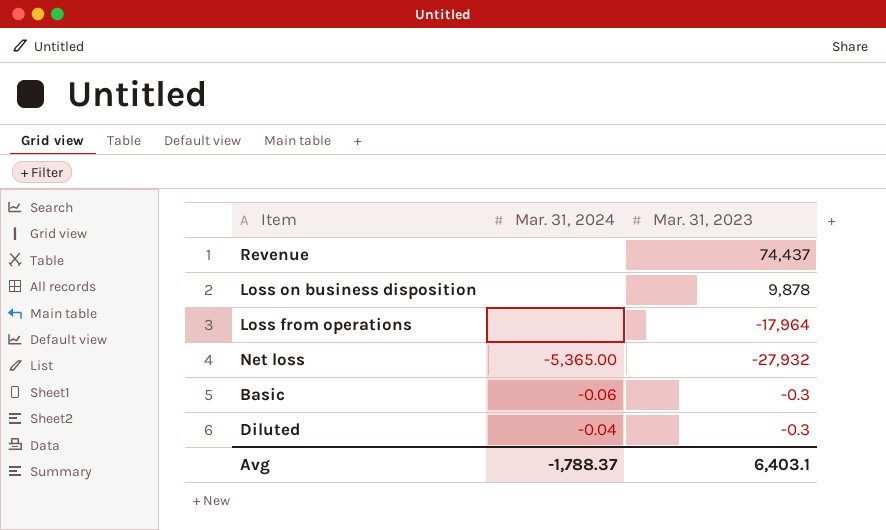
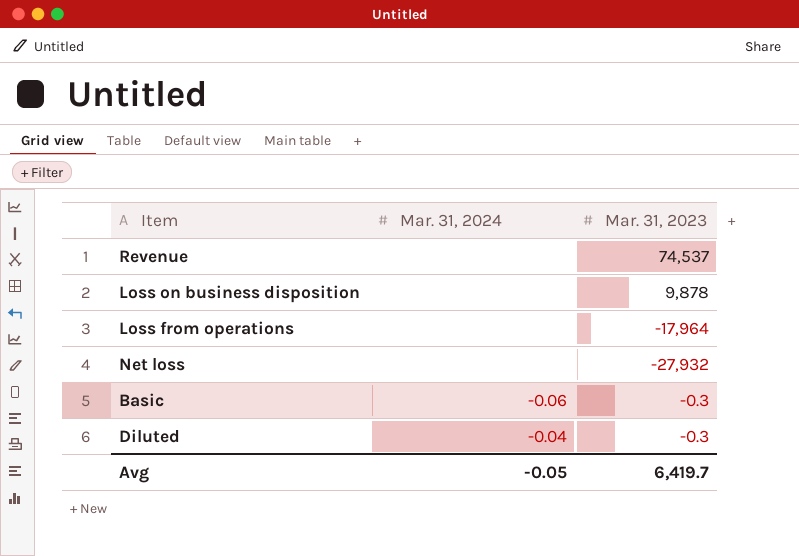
Revenue | Mar. 31, 2023: 74,437 -> 74,537
Net loss | Mar. 31, 2024: -5,365.00 -> none
Avg | Mar. 31, 2024: -1,788.37 -> -0.05
Avg | Mar. 31, 2023: 6,403.1 -> 6,419.7

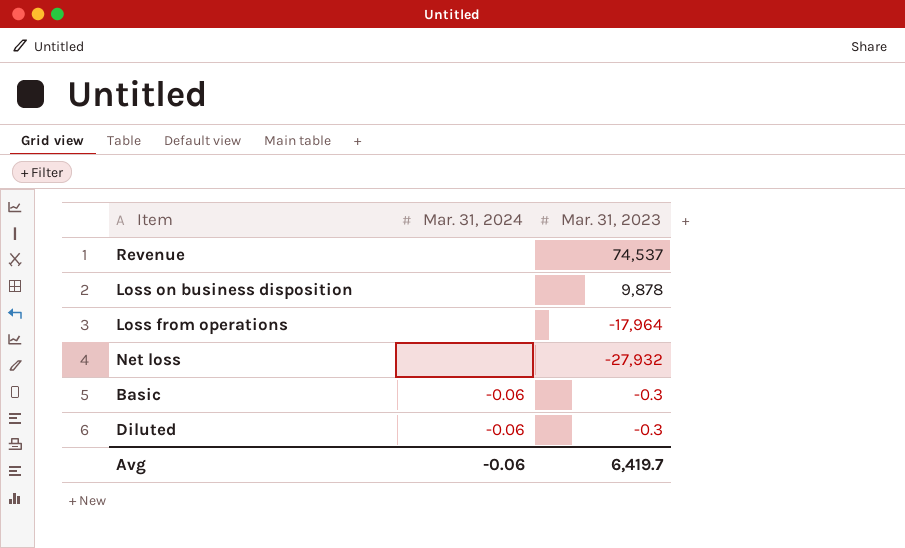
Diluted | Mar. 31, 2024: -0.04 -> -0.06
Avg | Mar. 31, 2024: -0.05 -> -0.06

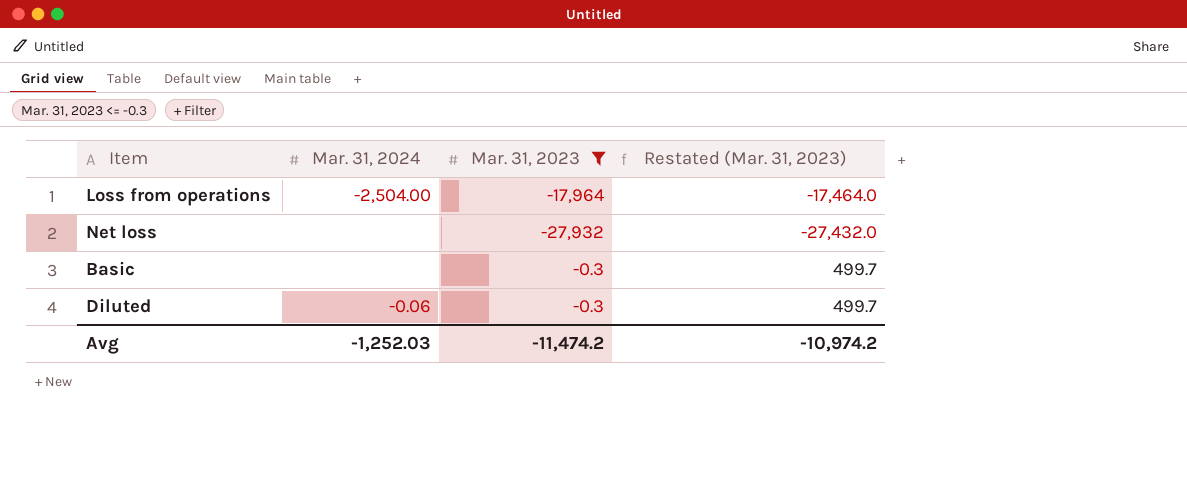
filter: none -> Mar. 31, 2023 <= -0.3
column Restated (Mar. 31, 2023) | formula: none -> [Mar. 31, 2023] + 500
Loss from operations | Mar. 31, 2024: none -> -2,504.00
Basic | Mar. 31, 2024: -0.06 -> none
Avg | Mar. 31, 2024: -0.06 -> -1,252.03
Avg | Mar. 31, 2023: 6,419.7 -> -11,474.2

